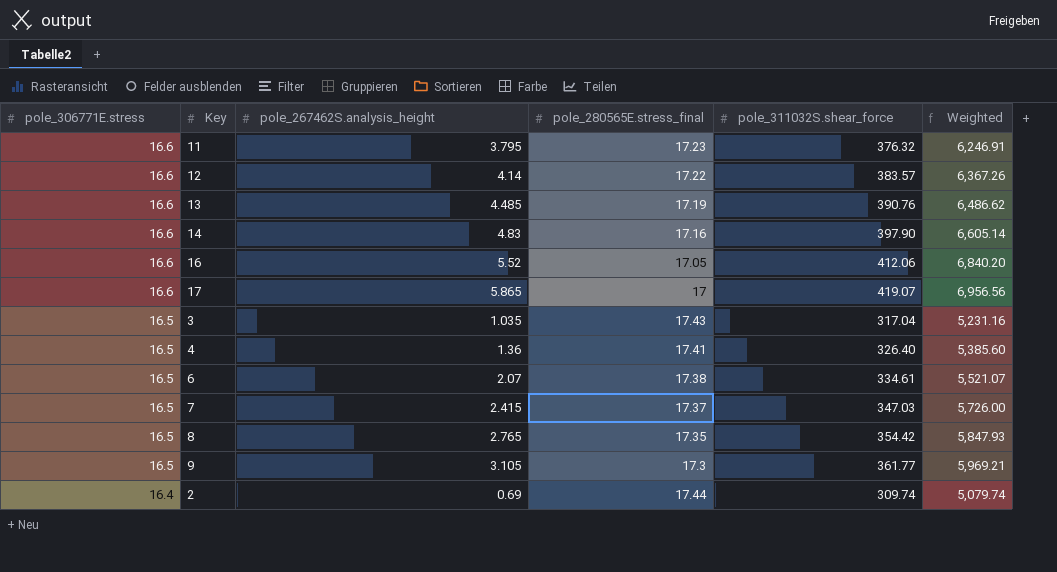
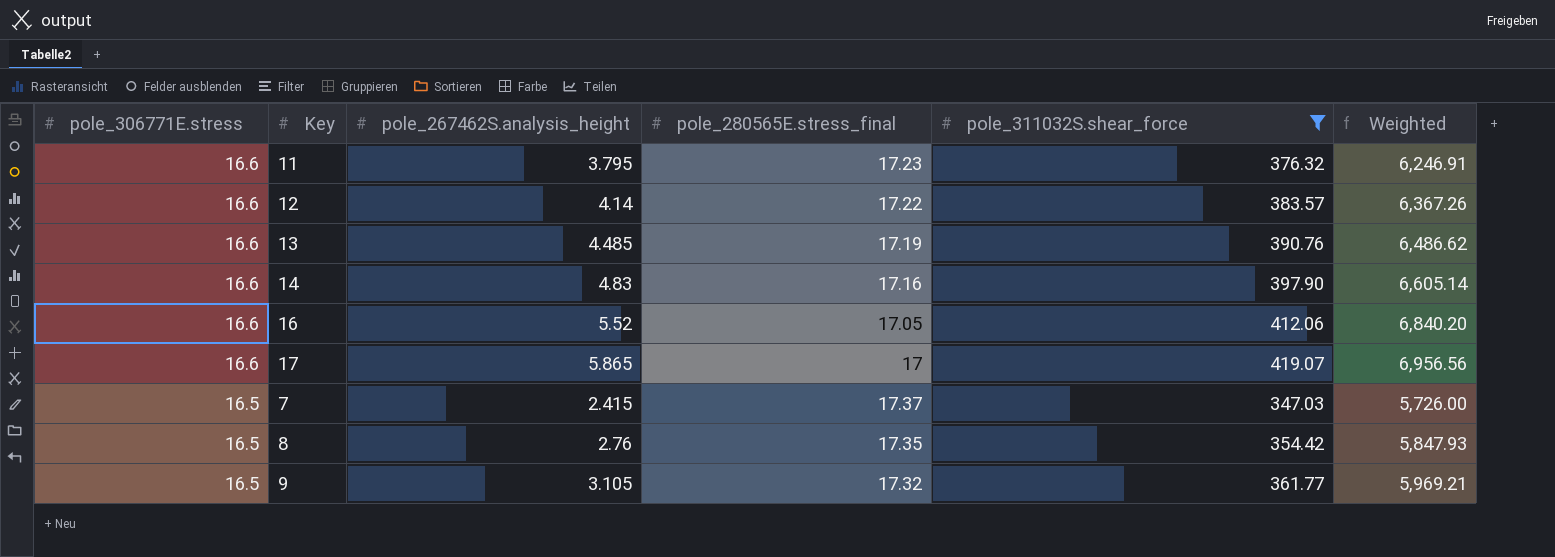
filter: none -> pole_311032S.shear_force >= 347.03
8 | pole_267462S.analysis_height: 2.765 -> 2.76
9 | pole_280565E.stress_final: 17.3 -> 17.32

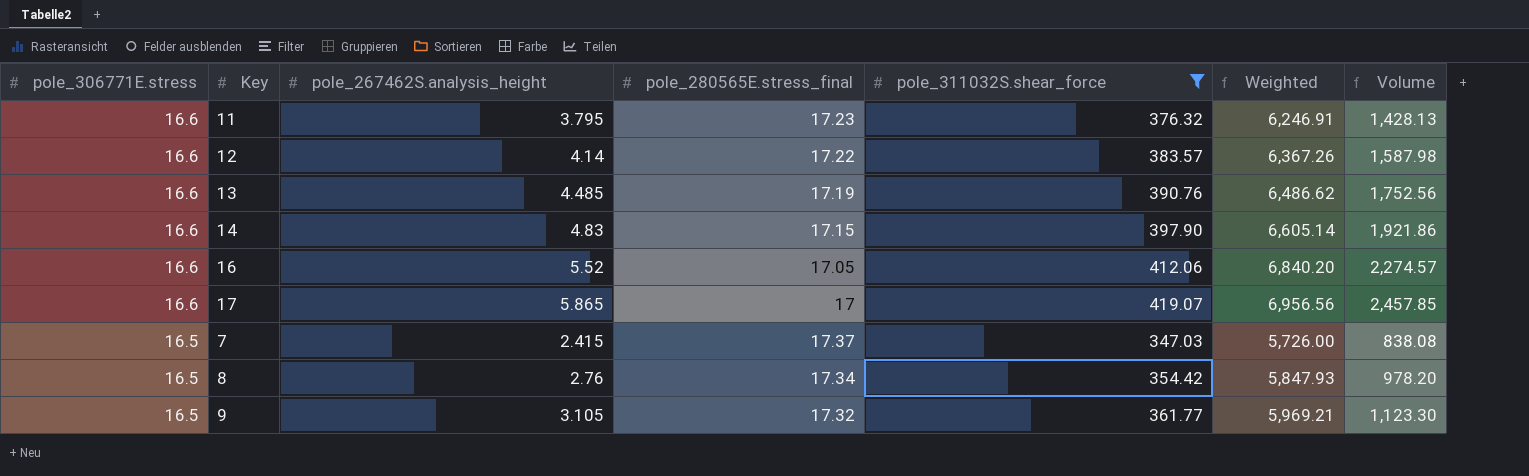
column Volume | formula: none -> [pole_267462S.analysis_height] * [pole_311032S.shear_force]
14 | pole_280565E.stress_final: 17.16 -> 17.15
8 | pole_280565E.stress_final: 17.35 -> 17.34

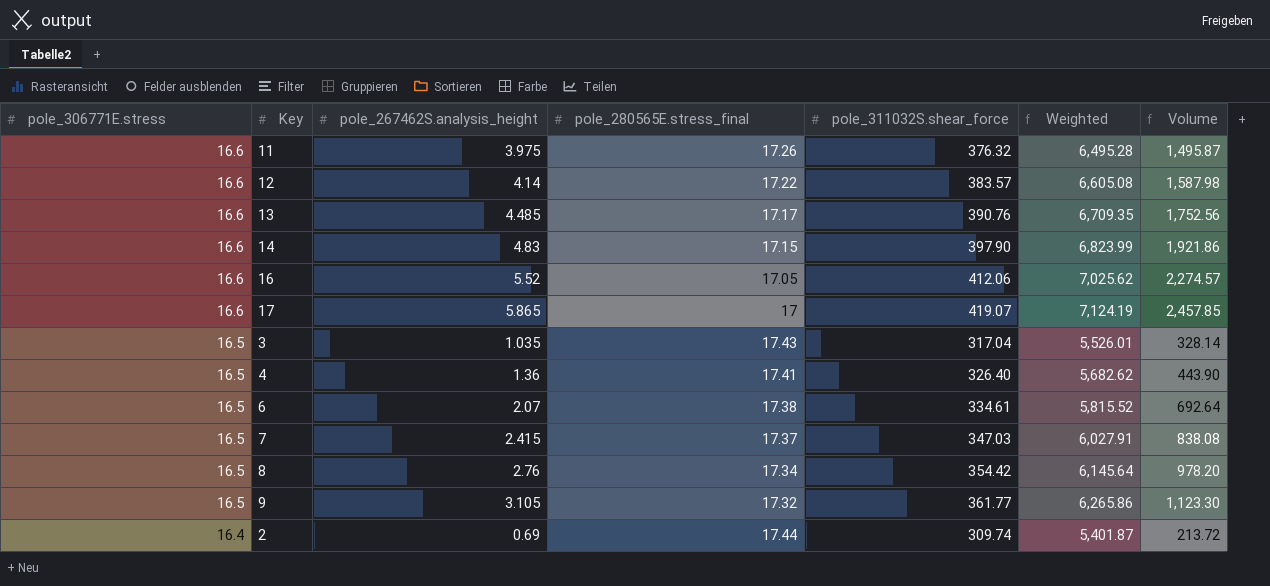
filter: pole_311032S.shear_force >= 347.03 -> none
column Weighted | formula: [pole_306771E.stress] * [pole_311032S.shear_force] -> [pole_280565E.stress_final] * [pole_311032S.shear_force]
11 | pole_267462S.analysis_height: 3.795 -> 3.975
11 | pole_280565E.stress_final: 17.23 -> 17.26
11 | Volume: 1,428.13 -> 1,495.87
13 | pole_280565E.stress_final: 17.19 -> 17.17

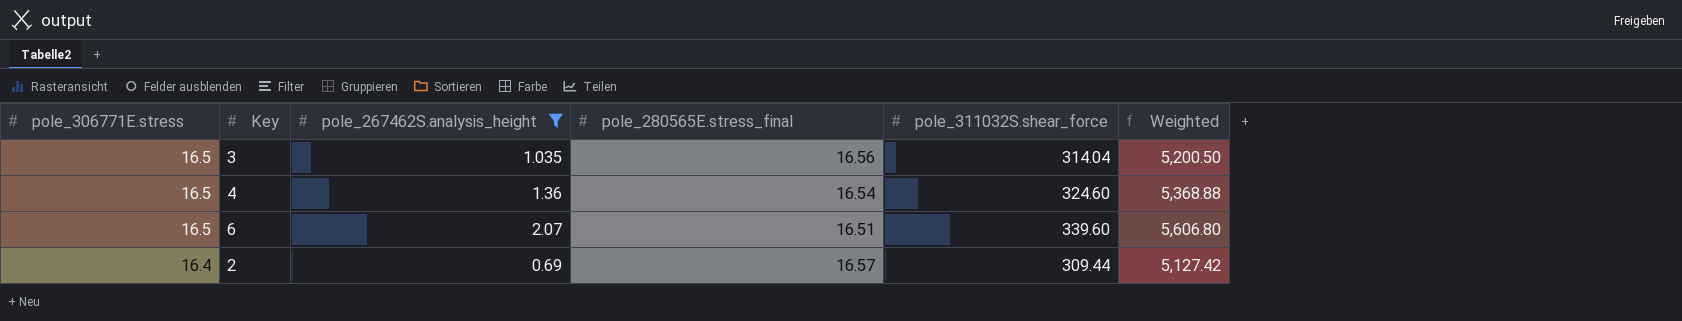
filter: none -> pole_267462S.analysis_height <= 2.07
column Volume | formula: [pole_267462S.analysis_height] * [pole_311032S.shear_force] -> none
3 | pole_280565E.stress_final: 17.43 -> 16.56
3 | pole_311032S.shear_force: 317.04 -> 314.04
3 | Weighted: 5,526.01 -> 5,200.50
4 | pole_280565E.stress_final: 17.41 -> 16.54
4 | pole_311032S.shear_force: 326.40 -> 324.60
4 | Weighted: 5,682.62 -> 5,368.88
6 | pole_280565E.stress_final: 17.38 -> 16.51
6 | pole_311032S.shear_force: 334.61 -> 339.60
6 | Weighted: 5,815.52 -> 5,606.80
2 | pole_280565E.stress_final: 17.44 -> 16.57
2 | pole_311032S.shear_force: 309.74 -> 309.44
2 | Weighted: 5,401.87 -> 5,127.42

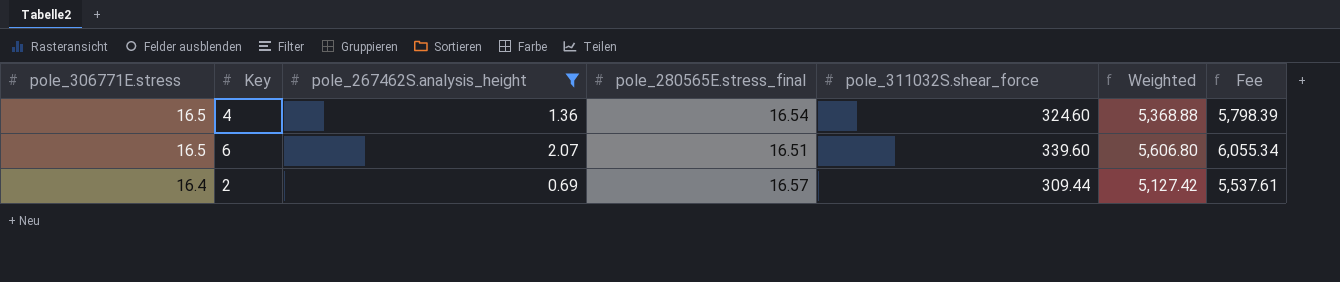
column Fee | formula: none -> [Weighted] * 1.08
row 3: 16.5 | 1.035 | 16.56 | 314.04 | 5,200.50 -> none

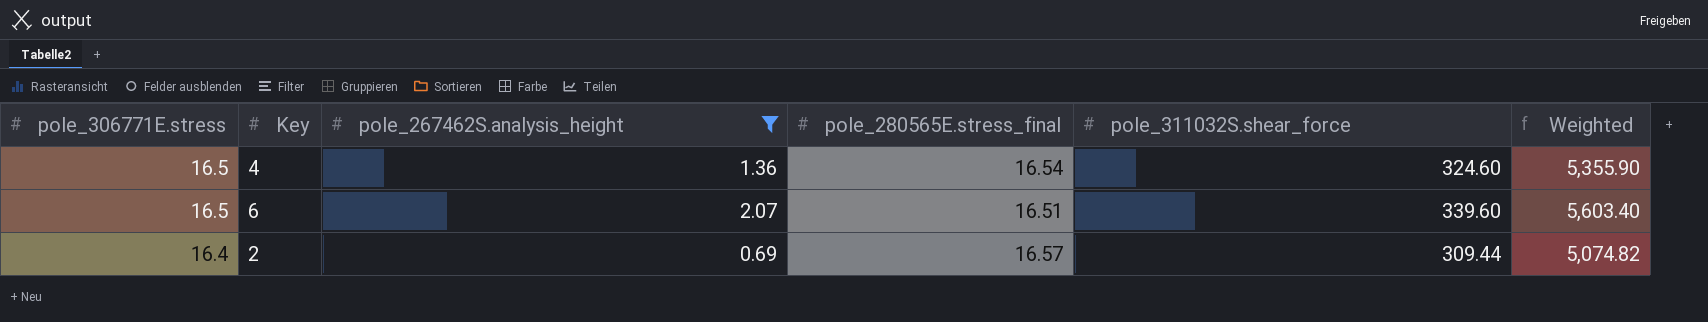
column Fee | formula: [Weighted] * 1.08 -> none
column Weighted | formula: [pole_280565E.stress_final] * [pole_311032S.shear_force] -> [pole_306771E.stress] * [pole_311032S.shear_force]

